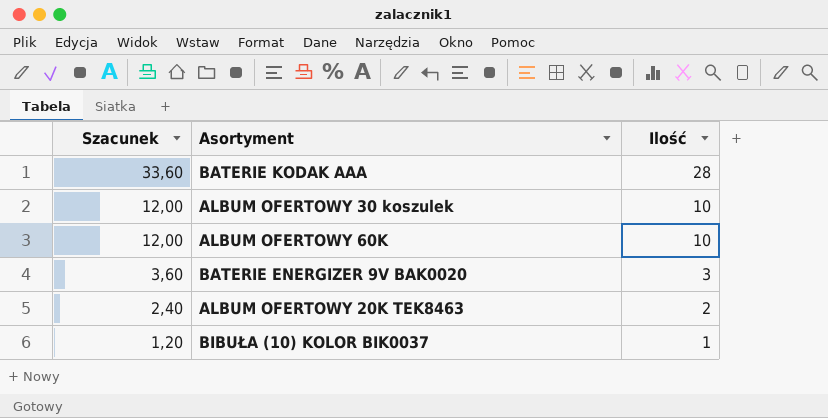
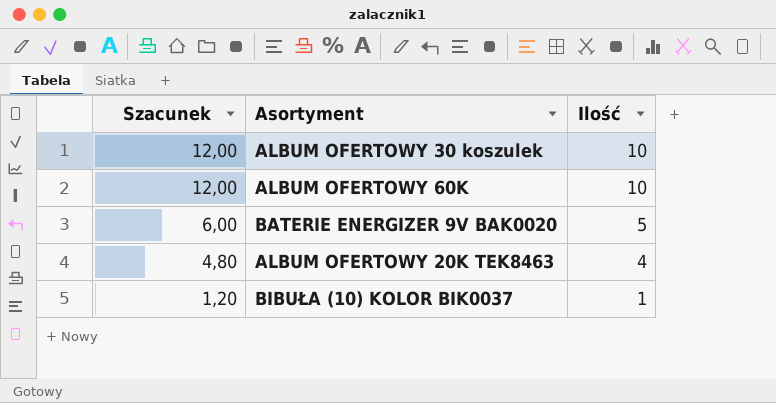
row BATERIE KODAK AAA: 33,60 | 28 -> none
BATERIE ENERGIZER 9V BAK0020 | Szacunek: 3,60 -> 6,00
BATERIE ENERGIZER 9V BAK0020 | Ilość: 3 -> 5
ALBUM OFERTOWY 20K TEK8463 | Szacunek: 2,40 -> 4,80
ALBUM OFERTOWY 20K TEK8463 | Ilość: 2 -> 4

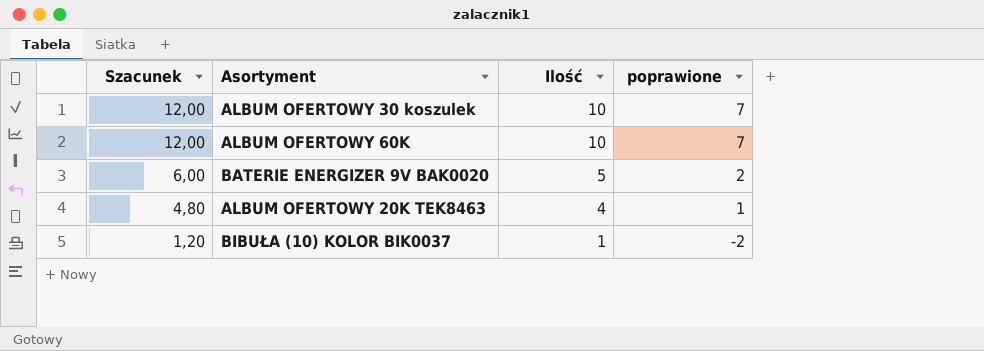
column poprawione | formula: none -> [Ilość] - 3

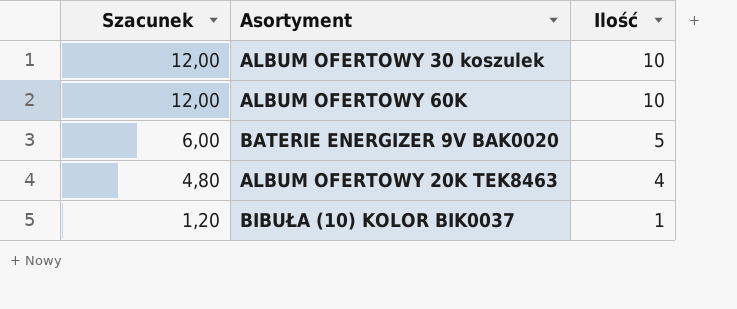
column poprawione | formula: [Ilość] - 3 -> none

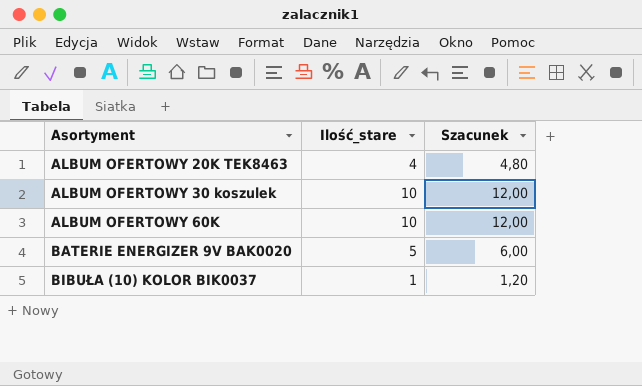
row order: Szacunek descending -> Asortyment ascending
column name: Ilość -> Ilość_stare
column Szacunek | position: 1 -> 3

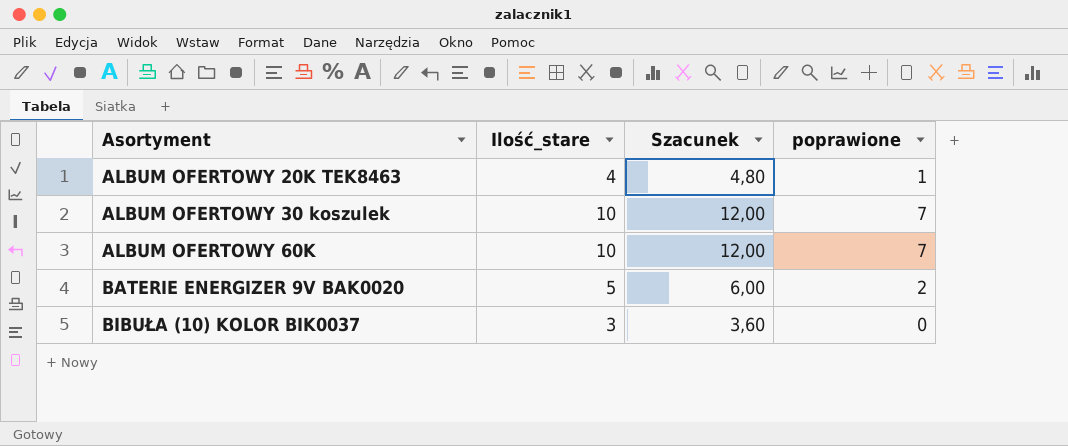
column poprawione | formula: none -> [Ilość_stare] - 3
BIBUŁA (10) KOLOR BIK0037 | Ilość_stare: 1 -> 3
BIBUŁA (10) KOLOR BIK0037 | Szacunek: 1,20 -> 3,60

